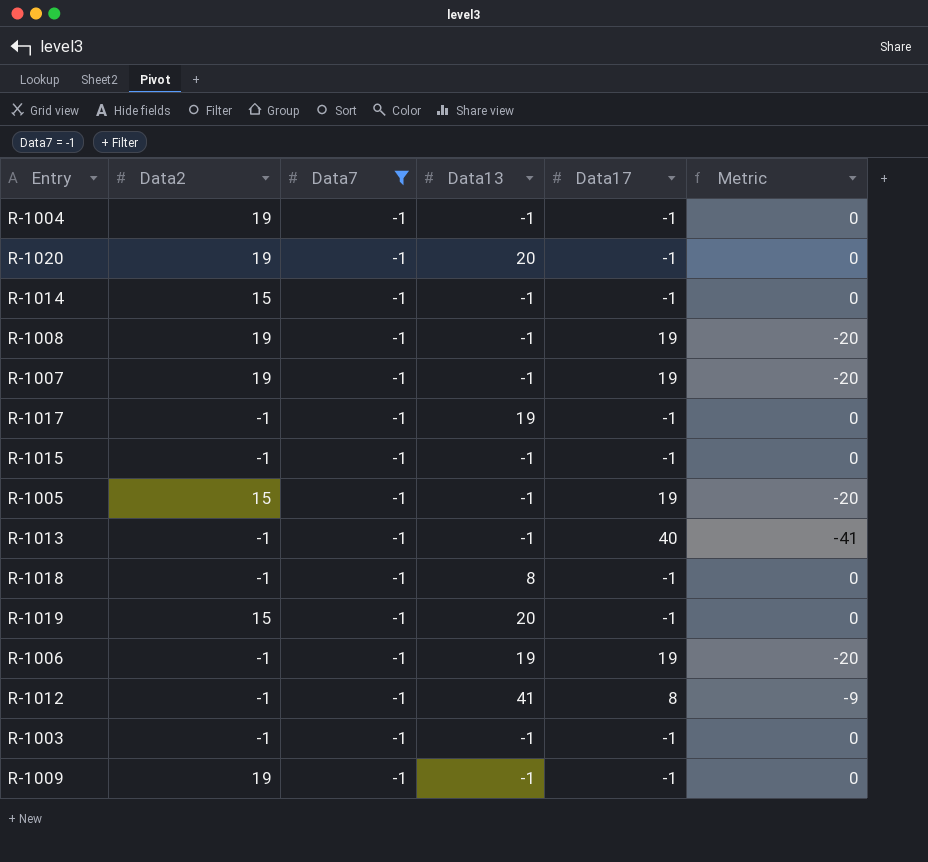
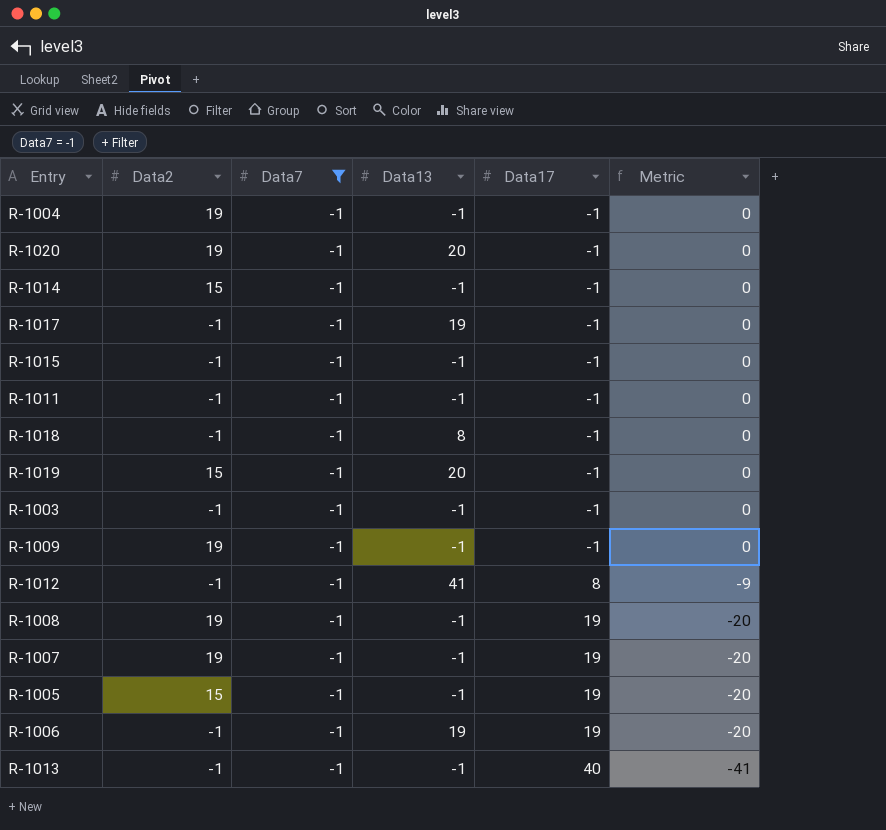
row order: none -> Data17 ascending
row R-1011: none -> -1 | -1 | -1 | -1 | 0

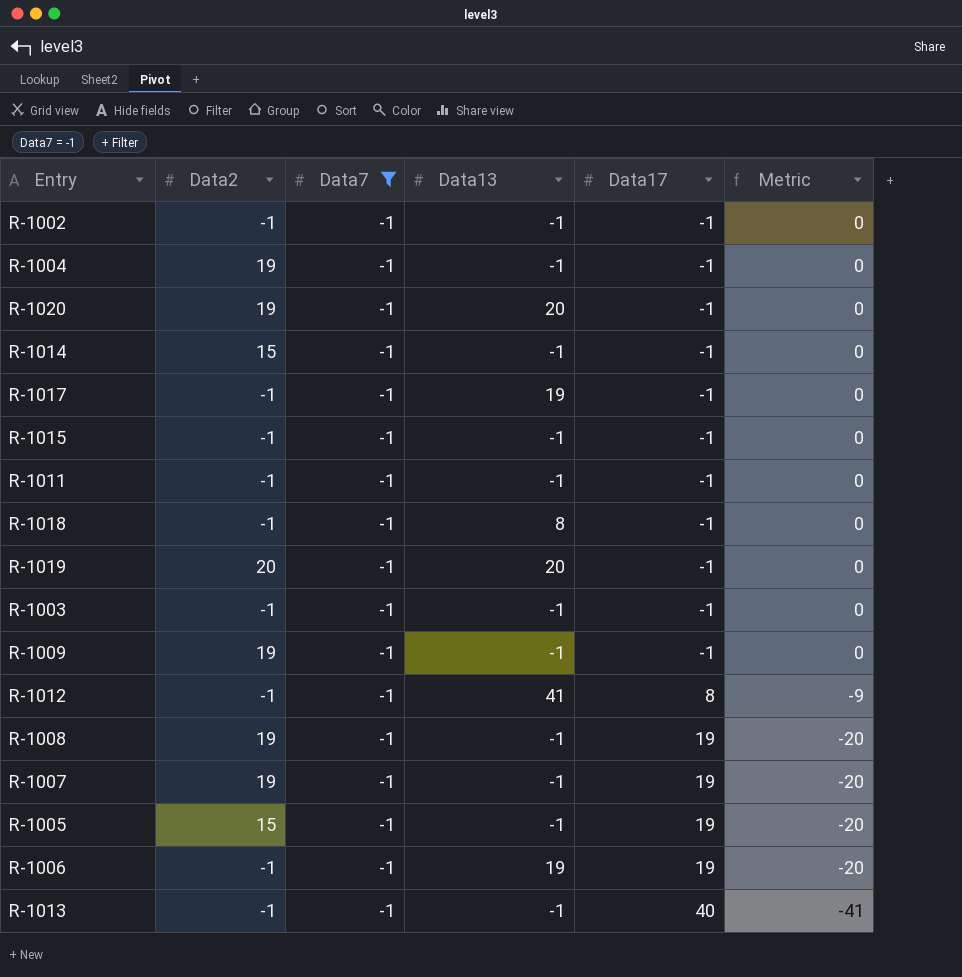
row R-1002: none -> -1 | -1 | -1 | -1 | 0
R-1019 | Data2: 15 -> 20

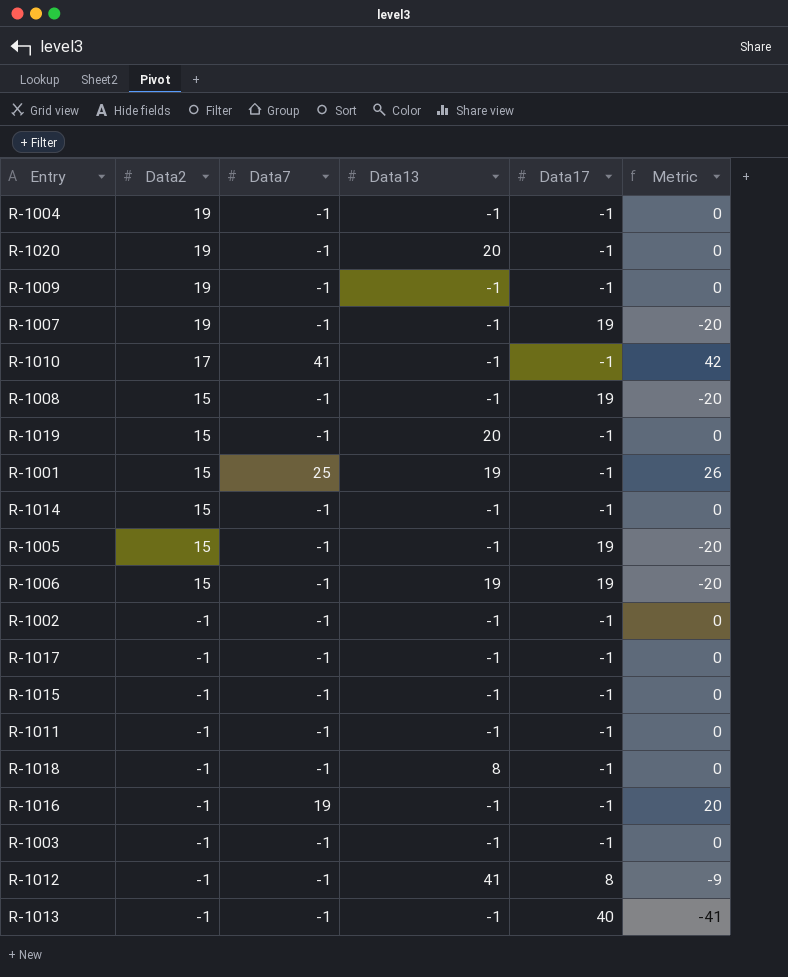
filter: Data7 = -1 -> none
row order: Data17 ascending -> Data2 descending
R-1008 | Data2: 19 -> 15
R-1019 | Data2: 20 -> 15
R-1006 | Data2: -1 -> 15
R-1017 | Data13: 19 -> -1

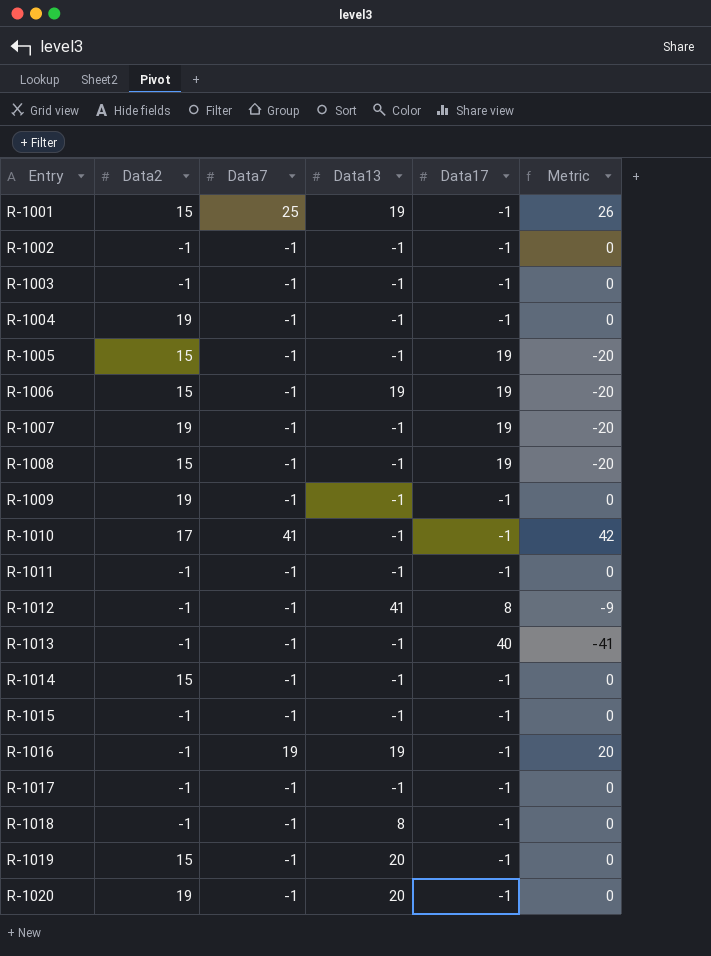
row order: Data2 descending -> Entry ascending
R-1016 | Data13: -1 -> 19

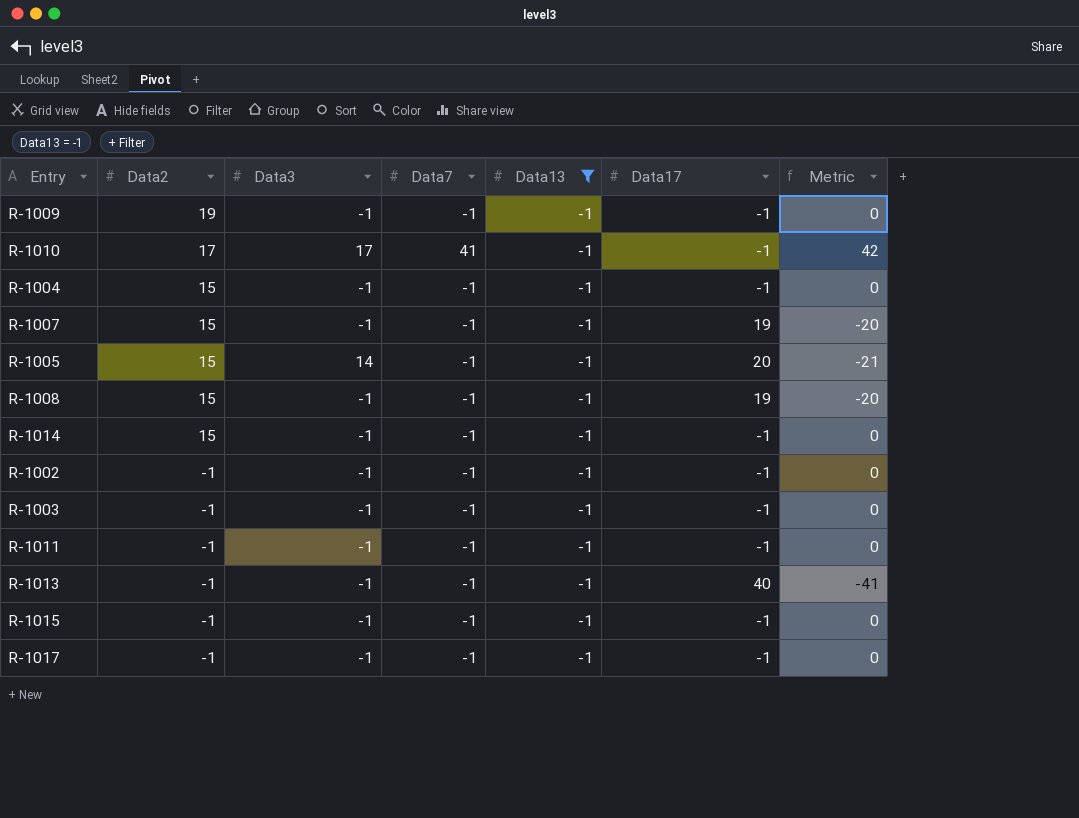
filter: none -> Data13 = -1
row order: Entry ascending -> Data2 descending
column Data3 | position: none -> 3
R-1004 | Data2: 19 -> 15
R-1007 | Data2: 19 -> 15
R-1005 | Data17: 19 -> 20
R-1005 | Metric: -20 -> -21

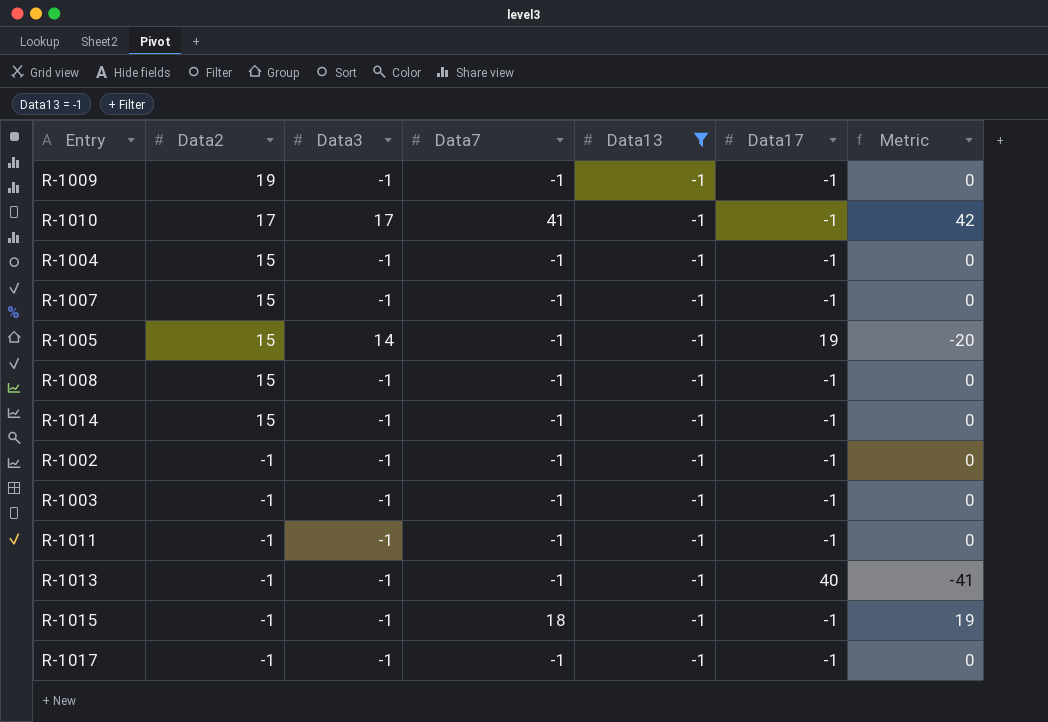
R-1007 | Data17: 19 -> -1
R-1007 | Metric: -20 -> 0
R-1005 | Data17: 20 -> 19
R-1005 | Metric: -21 -> -20
R-1008 | Data17: 19 -> -1
R-1008 | Metric: -20 -> 0
R-1015 | Data7: -1 -> 18
R-1015 | Metric: 0 -> 19

